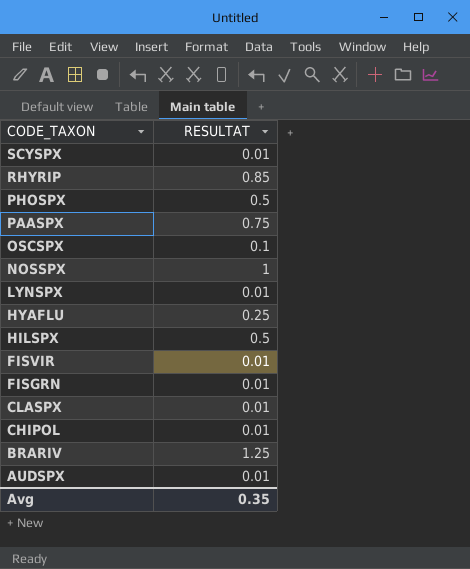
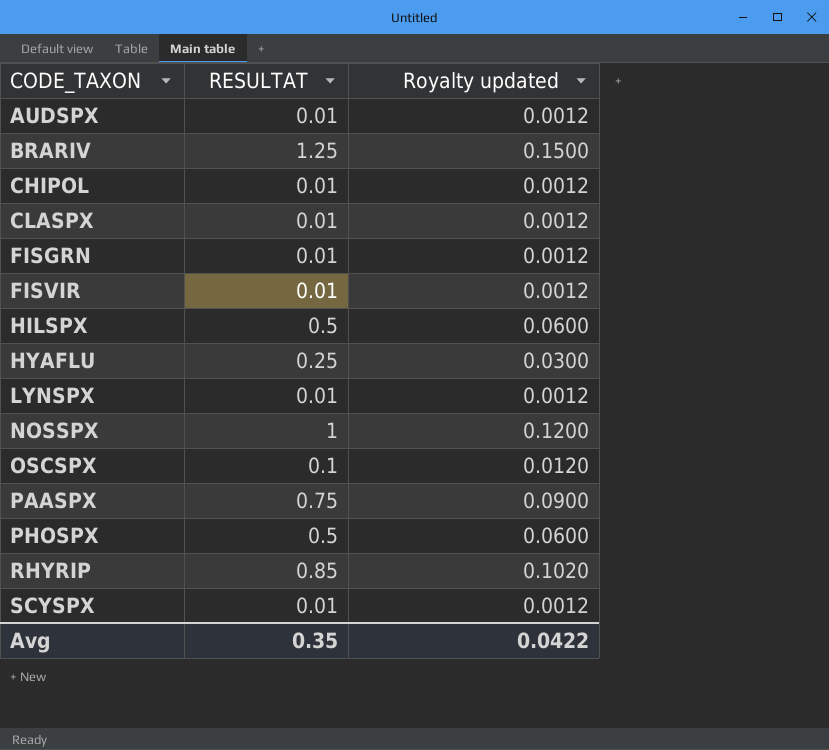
row order: CODE_TAXON descending -> CODE_TAXON ascending
column Royalty updated | formula: none -> [RESULTAT] * 0.12

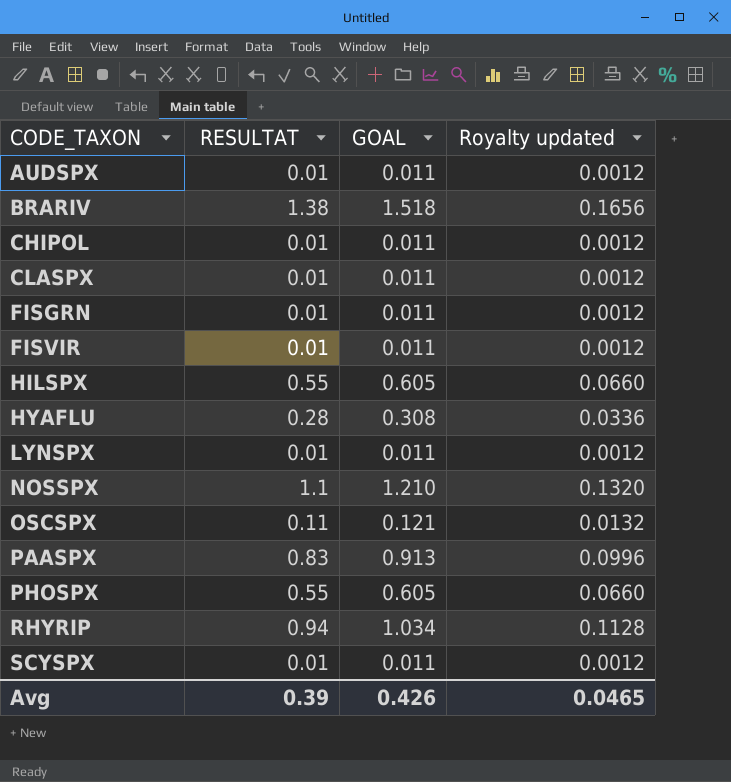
column GOAL | formula: none -> [RESULTAT] * 1.1
BRARIV | RESULTAT: 1.25 -> 1.38
BRARIV | Royalty updated: 0.1500 -> 0.1656
HILSPX | RESULTAT: 0.5 -> 0.55
HILSPX | Royalty updated: 0.0600 -> 0.0660
HYAFLU | RESULTAT: 0.25 -> 0.28
HYAFLU | Royalty updated: 0.0300 -> 0.0336
NOSSPX | RESULTAT: 1 -> 1.1
NOSSPX | Royalty updated: 0.1200 -> 0.1320
OSCSPX | RESULTAT: 0.1 -> 0.11
OSCSPX | Royalty updated: 0.0120 -> 0.0132
PAASPX | RESULTAT: 0.75 -> 0.83
PAASPX | Royalty updated: 0.0900 -> 0.0996
PHOSPX | RESULTAT: 0.5 -> 0.55
PHOSPX | Royalty updated: 0.0600 -> 0.0660
RHYRIP | RESULTAT: 0.85 -> 0.94
RHYRIP | Royalty updated: 0.1020 -> 0.1128
Avg | RESULTAT: 0.35 -> 0.39
Avg | Royalty updated: 0.0422 -> 0.0465

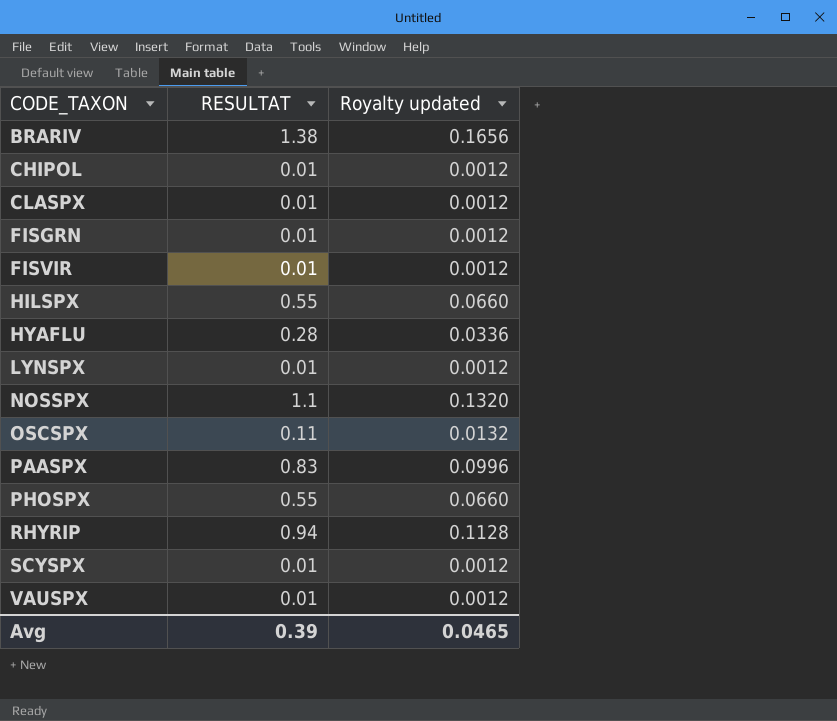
column GOAL | formula: [RESULTAT] * 1.1 -> none
row AUDSPX: 0.01 | 0.011 | 0.0012 -> none
row VAUSPX: none -> 0.01 | 0.0012

